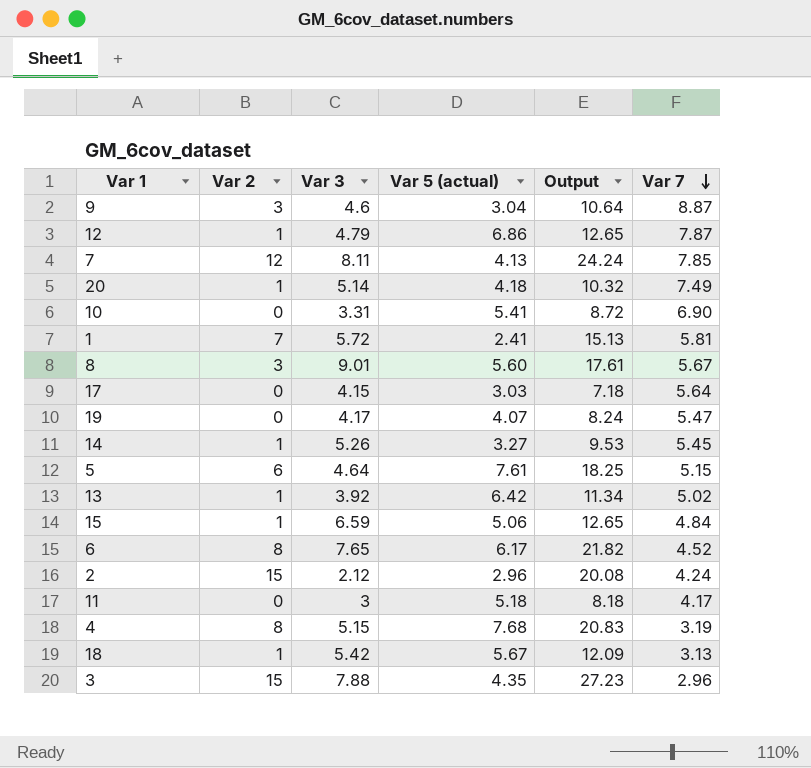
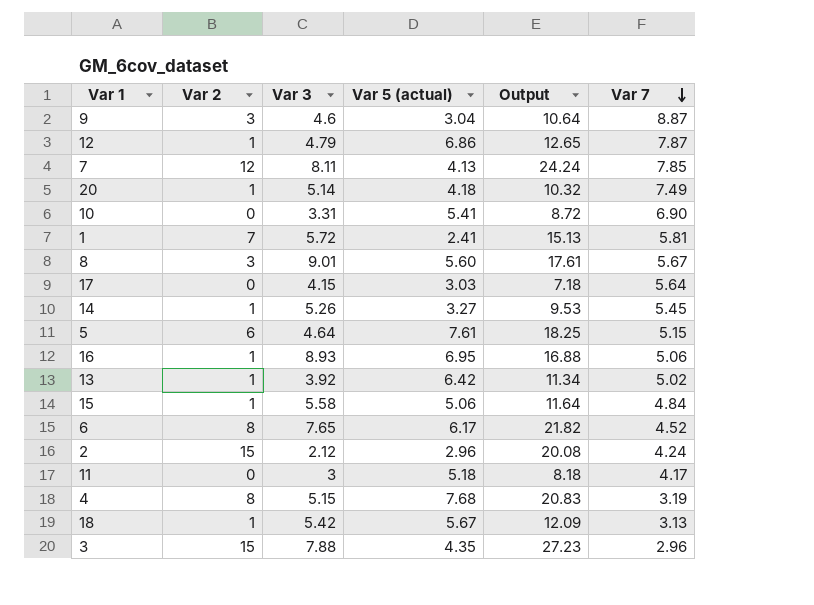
row 19: 0 | 4.17 | 4.07 | 8.24 | 5.47 -> none
row 16: none -> 1 | 8.93 | 6.95 | 16.88 | 5.06
15 | Var 3: 6.59 -> 5.58
15 | Output: 12.65 -> 11.64

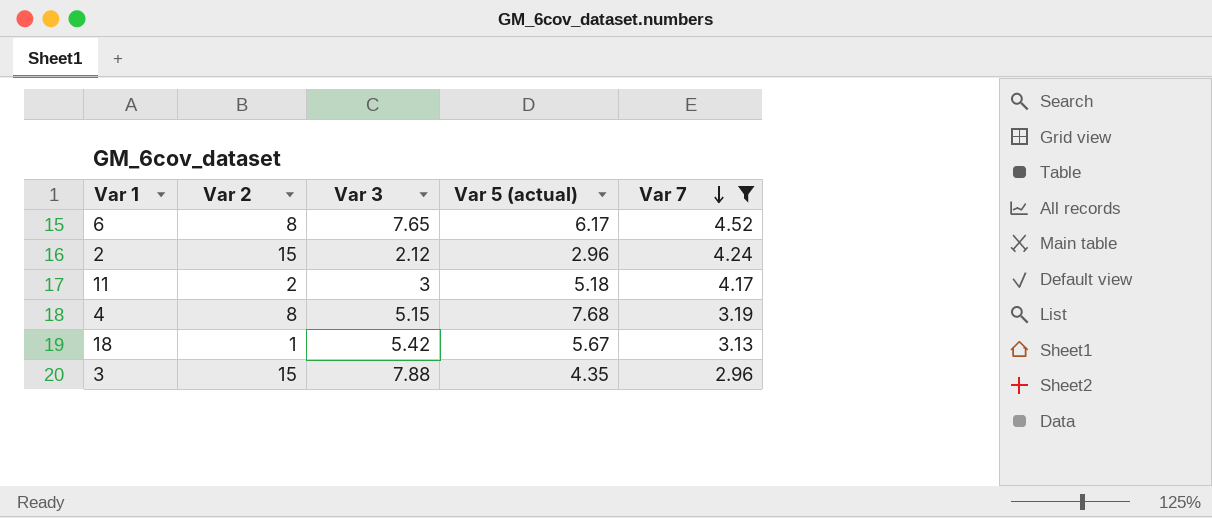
filter: none -> Var 7 <= 4.52
column Output | formula: [Var 2] + [Var 3] + [Var 5 (actual)] -> none
11 | Var 2: 0 -> 2

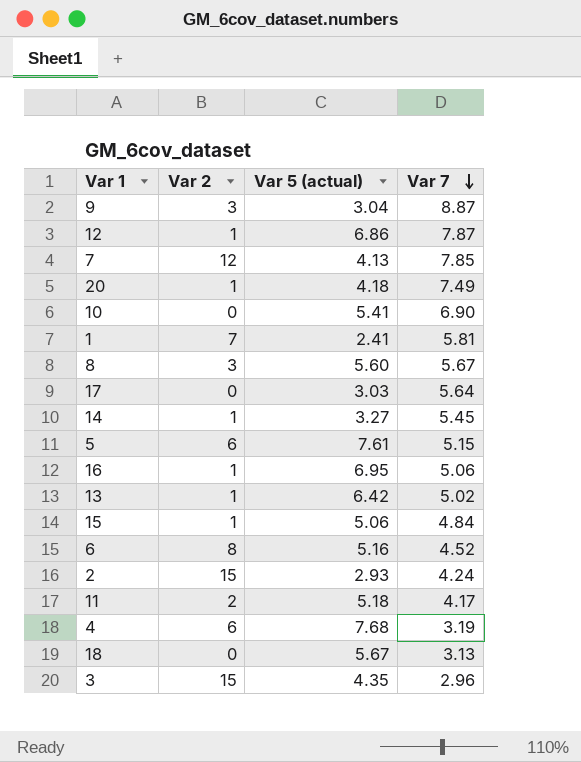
filter: Var 7 <= 4.52 -> none
column Var 3 | position: 3 -> none
6 | Var 5 (actual): 6.17 -> 5.16
2 | Var 5 (actual): 2.96 -> 2.93
4 | Var 2: 8 -> 6
18 | Var 2: 1 -> 0

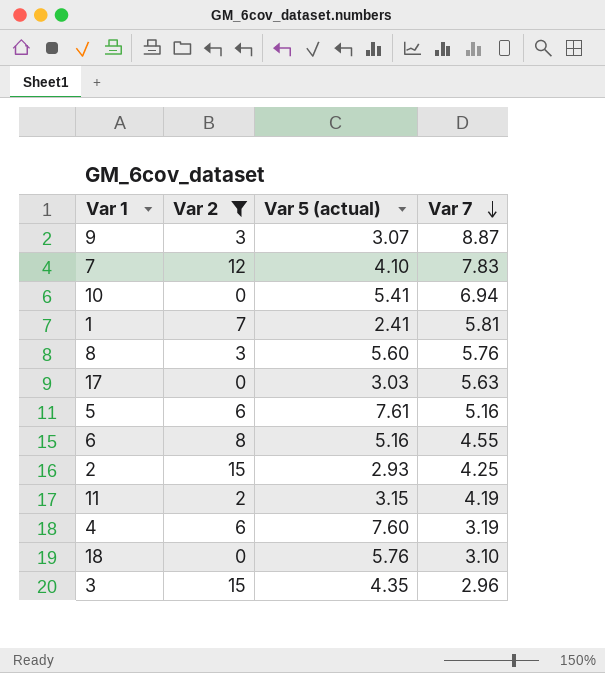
filter: none -> Var 2 != 1
9 | Var 5 (actual): 3.04 -> 3.07
7 | Var 5 (actual): 4.13 -> 4.10
7 | Var 7: 7.85 -> 7.83
10 | Var 7: 6.90 -> 6.94
8 | Var 7: 5.67 -> 5.76
17 | Var 7: 5.64 -> 5.63
5 | Var 7: 5.15 -> 5.16
6 | Var 7: 4.52 -> 4.55
2 | Var 7: 4.24 -> 4.25
11 | Var 5 (actual): 5.18 -> 3.15
11 | Var 7: 4.17 -> 4.19
4 | Var 5 (actual): 7.68 -> 7.60
18 | Var 5 (actual): 5.67 -> 5.76
18 | Var 7: 3.13 -> 3.10

